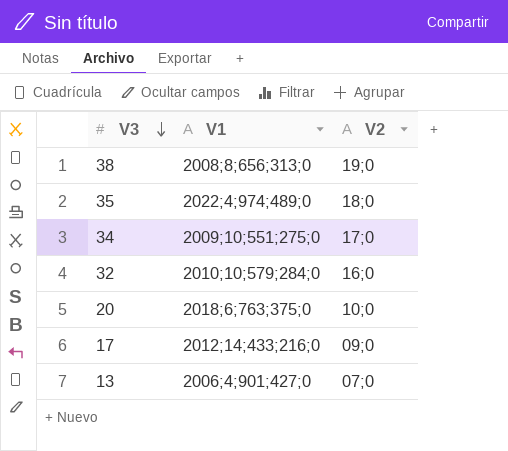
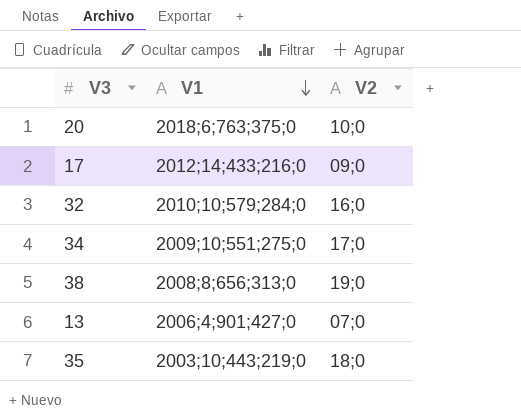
row order: V3 descending -> V1 descending
35 | V1: 2022;4;974;489;0 -> 2003;10;443;219;0

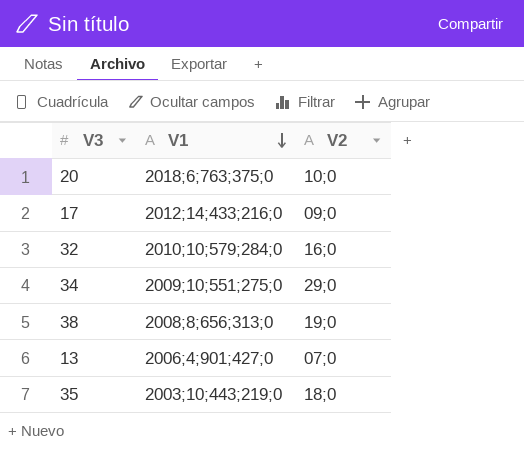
34 | V2: 17;0 -> 29;0

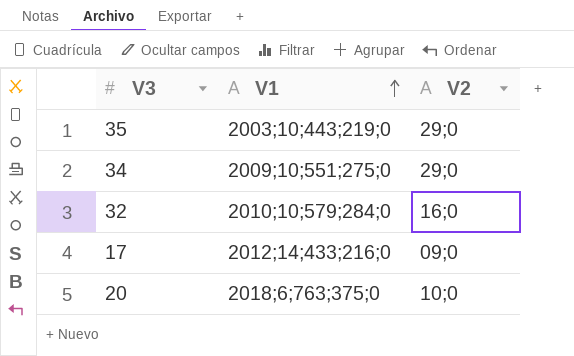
row order: V1 descending -> V1 ascending
row 38: 2008;8;656;313;0 | 19;0 -> none
row 13: 2006;4;901;427;0 | 07;0 -> none
35 | V2: 18;0 -> 29;0

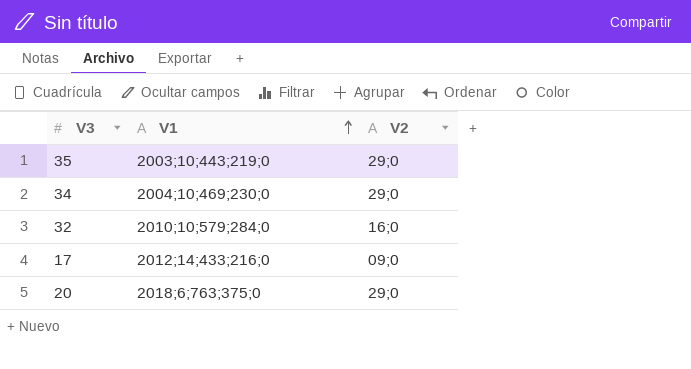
34 | V1: 2009;10;551;275;0 -> 2004;10;469;230;0
20 | V2: 10;0 -> 29;0

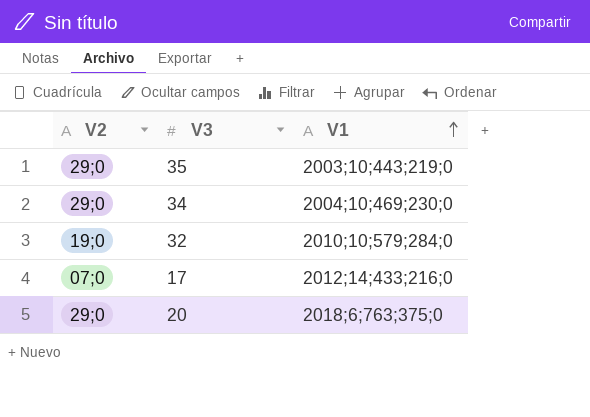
column V2 | position: 3 -> 1
32 | V2: 16;0 -> 19;0
17 | V2: 09;0 -> 07;0

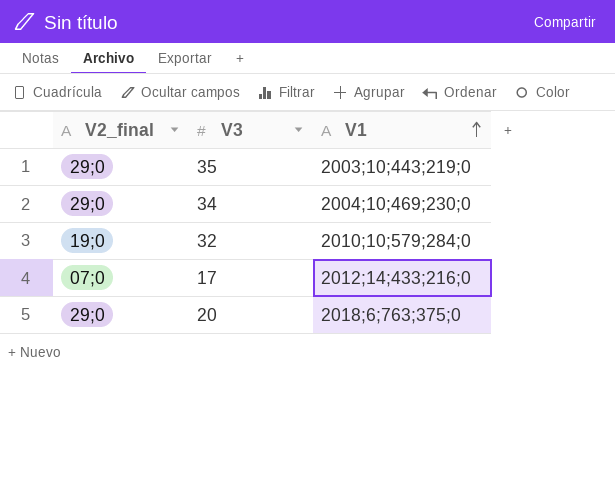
column name: V2 -> V2_final

